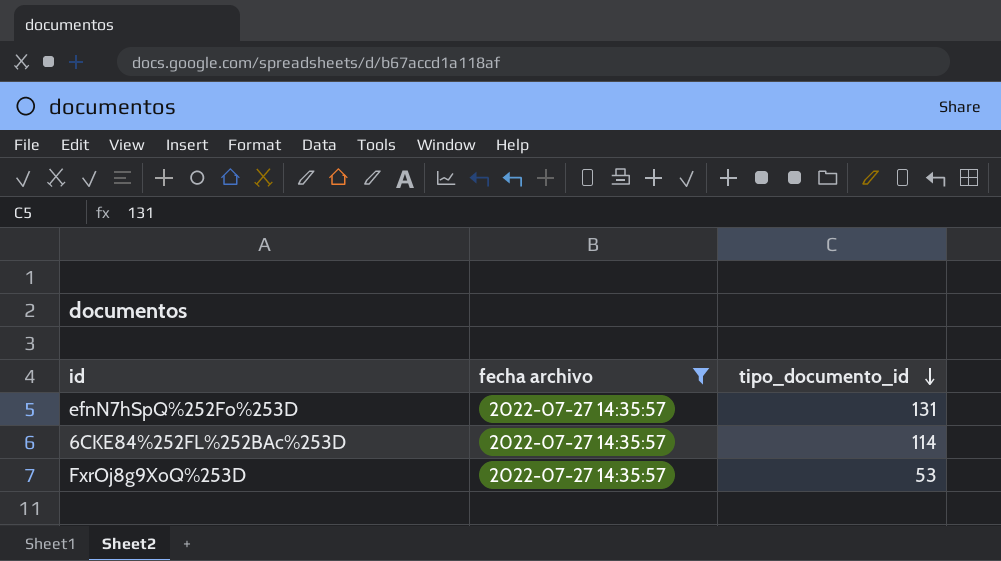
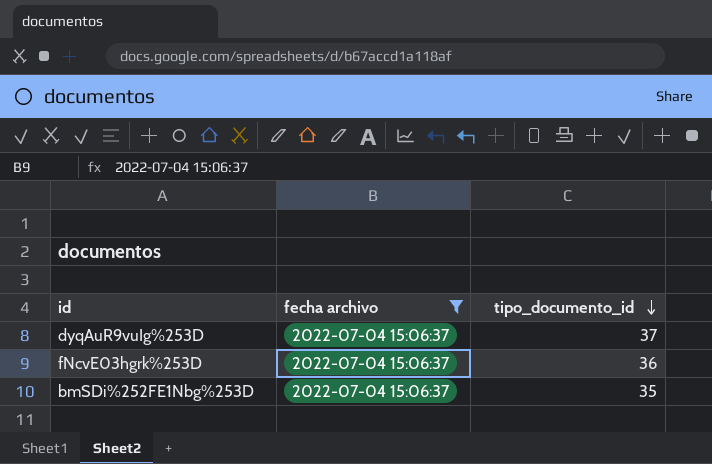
filter: fecha archivo = 2022-07-27 14:35:57 -> fecha archivo = 2022-07-04 15:06:37

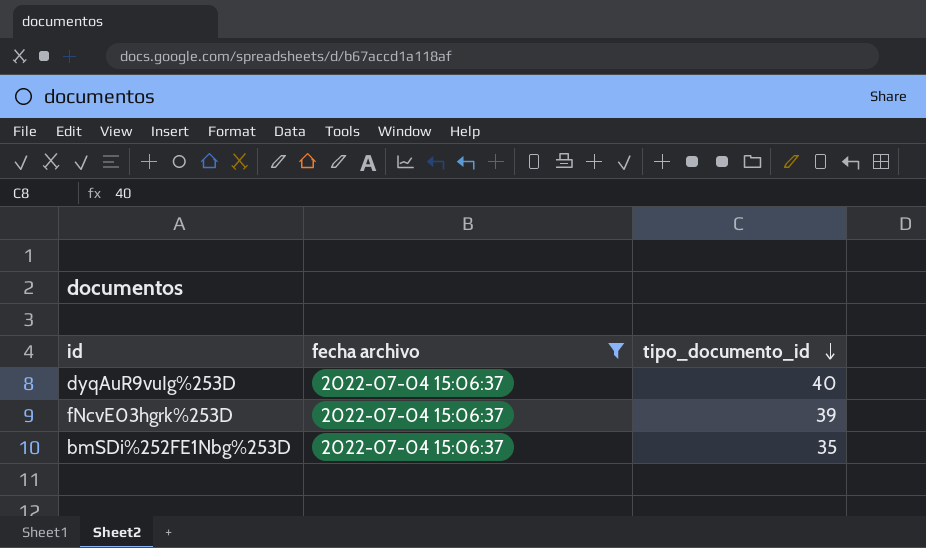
dyqAuR9vuIg%253D | tipo_documento_id: 37 -> 40
fNcvE03hgrk%253D | tipo_documento_id: 36 -> 39

